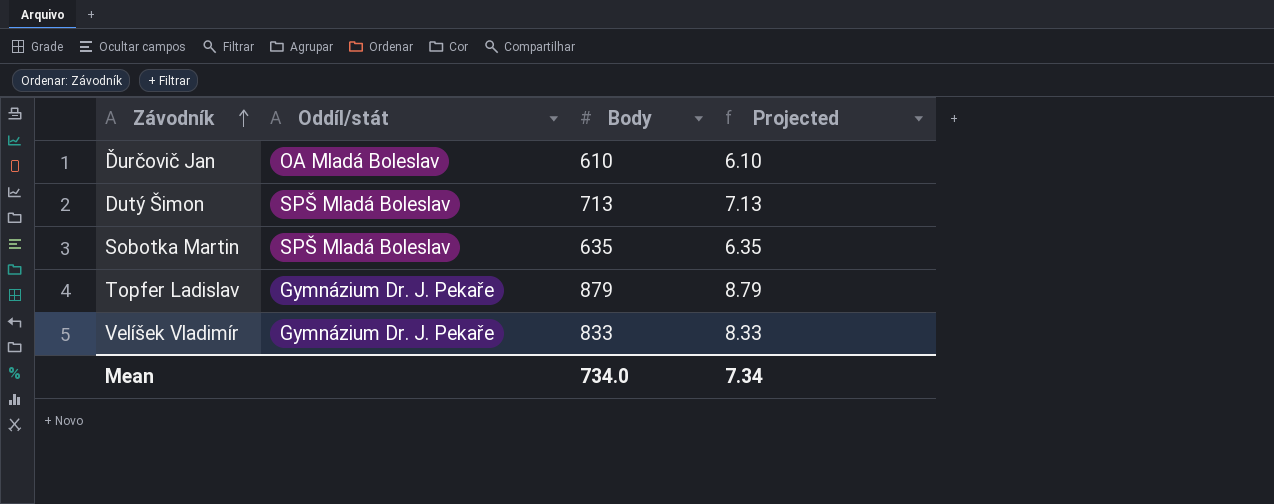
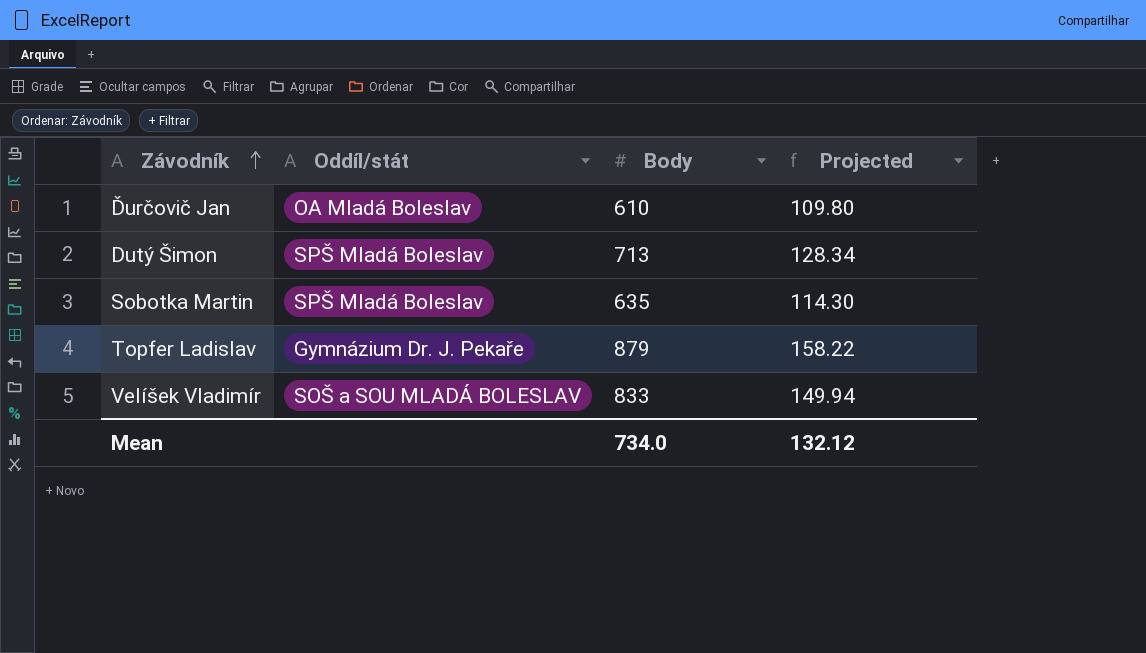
column Projected | formula: [Body] * 0.01 -> [Body] * 0.18
Velíšek Vladimír | Oddíl/stát: Gymnázium Dr. J. Pekaře -> SOŠ a SOU MLADÁ BOLESLAV
Mean | Projected: 7.34 -> 132.12

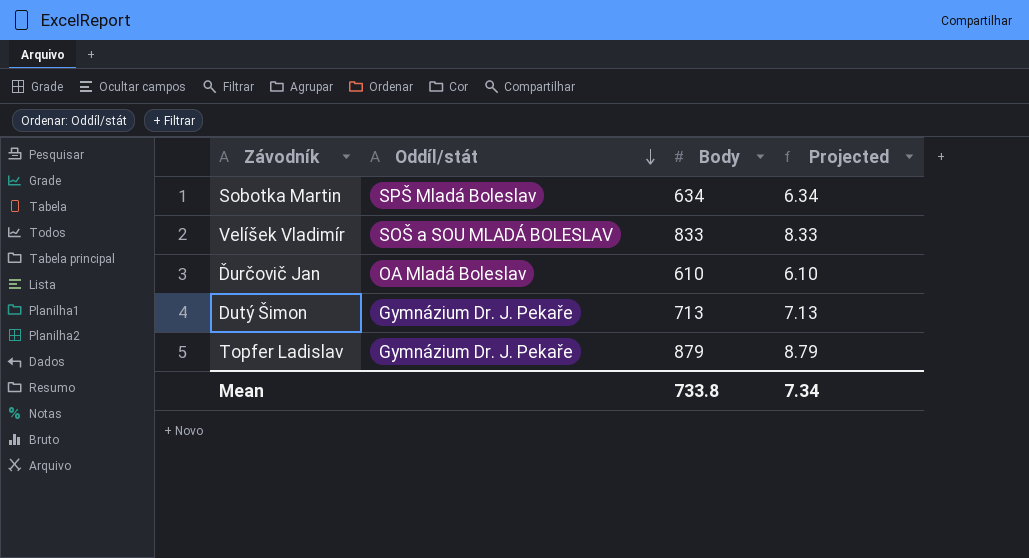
row order: Závodník ascending -> Oddíl/stát descending
column Projected | formula: [Body] * 0.18 -> [Body] * 0.01
Sobotka Martin | Body: 635 -> 634
Dutý Šimon | Oddíl/stát: SPŠ Mladá Boleslav -> Gymnázium Dr. J. Pekaře
Mean | Body: 734.0 -> 733.8
Mean | Projected: 132.12 -> 7.34

